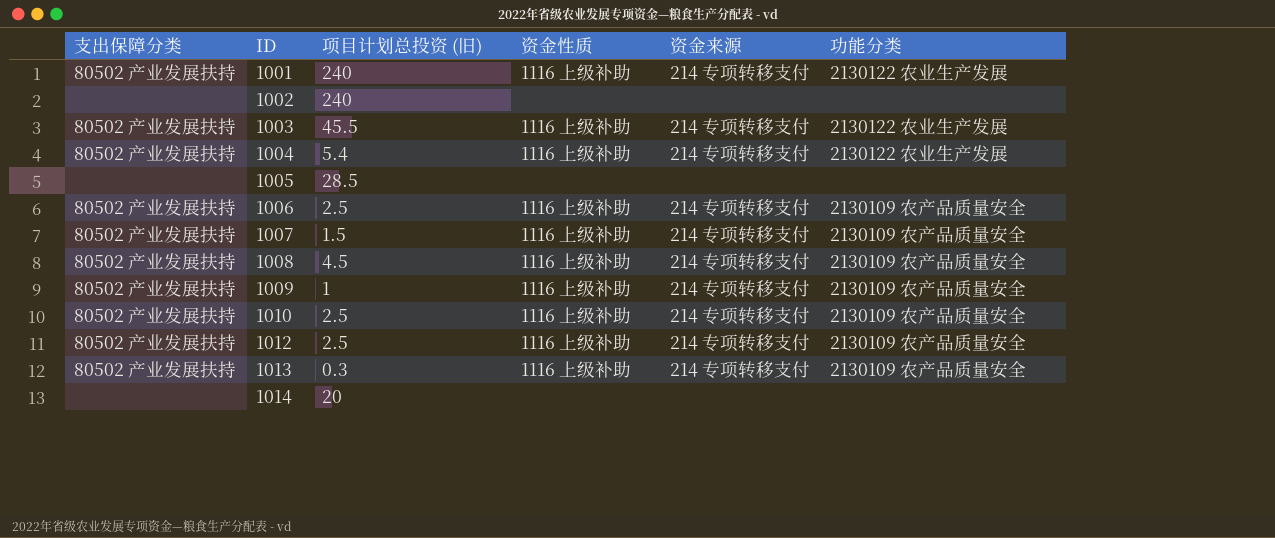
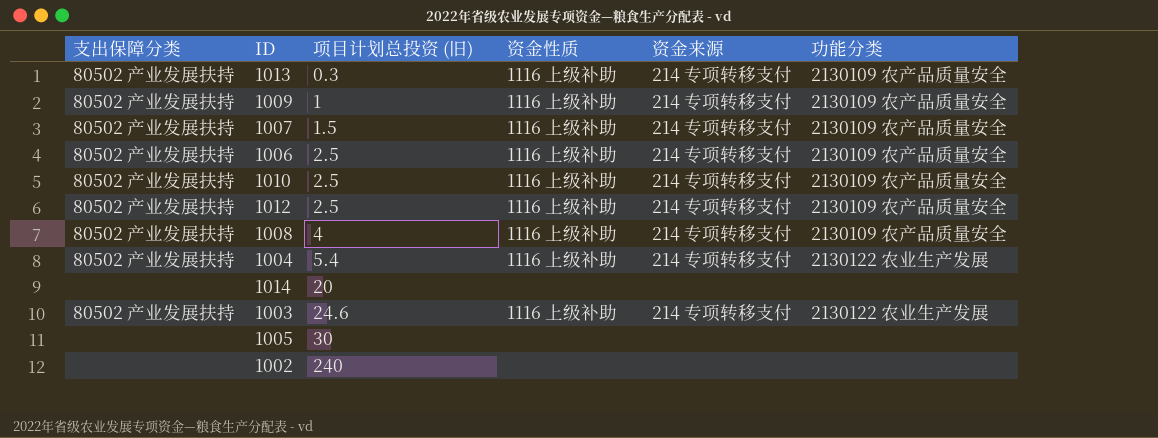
row order: ID ascending -> 项目计划总投资 (旧) ascending
row 1001: 80502 产业发展扶持 | 240 | 1116 上级补助 | 214 专项转移支付 | 2130122 农业生产发展 -> none
1008 | 项目计划总投资 (旧): 4.5 -> 4
1003 | 项目计划总投资 (旧): 45.5 -> 24.6
1005 | 项目计划总投资 (旧): 28.5 -> 30

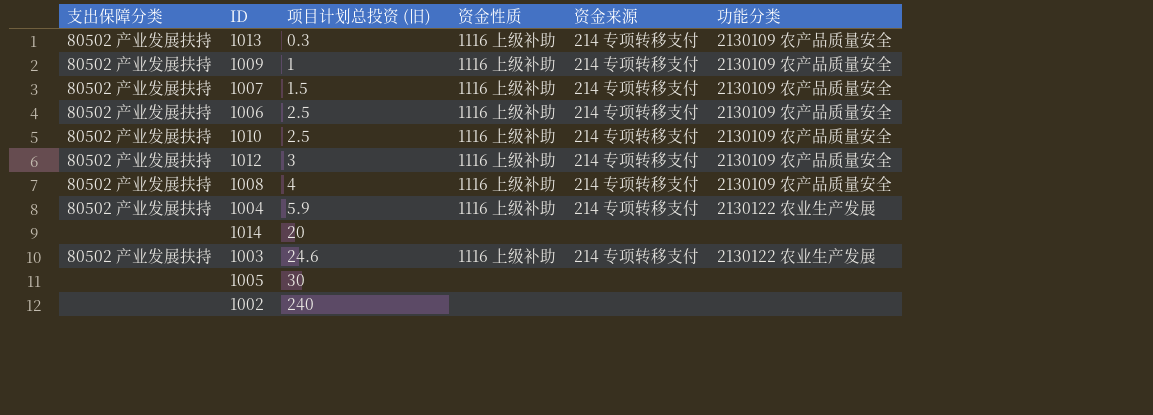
1012 | 项目计划总投资 (旧): 2.5 -> 3
1004 | 项目计划总投资 (旧): 5.4 -> 5.9

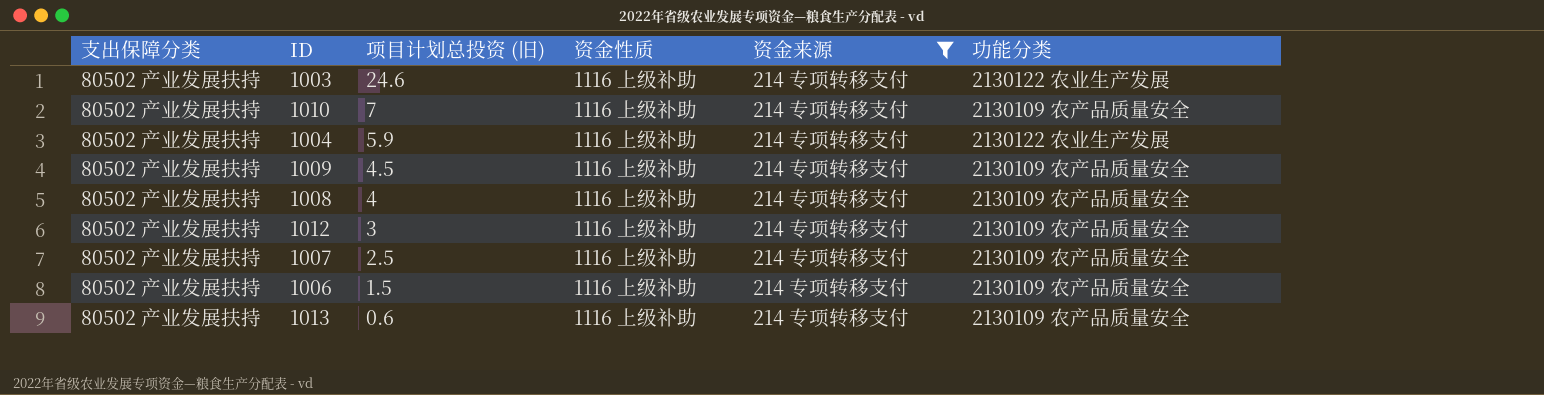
filter: none -> 资金来源 = 214 专项转移支付
row order: 项目计划总投资 (旧) ascending -> 项目计划总投资 (旧) descending
1010 | 项目计划总投资 (旧): 2.5 -> 7
1009 | 项目计划总投资 (旧): 1 -> 4.5
1007 | 项目计划总投资 (旧): 1.5 -> 2.5
1006 | 项目计划总投资 (旧): 2.5 -> 1.5
1013 | 项目计划总投资 (旧): 0.3 -> 0.6

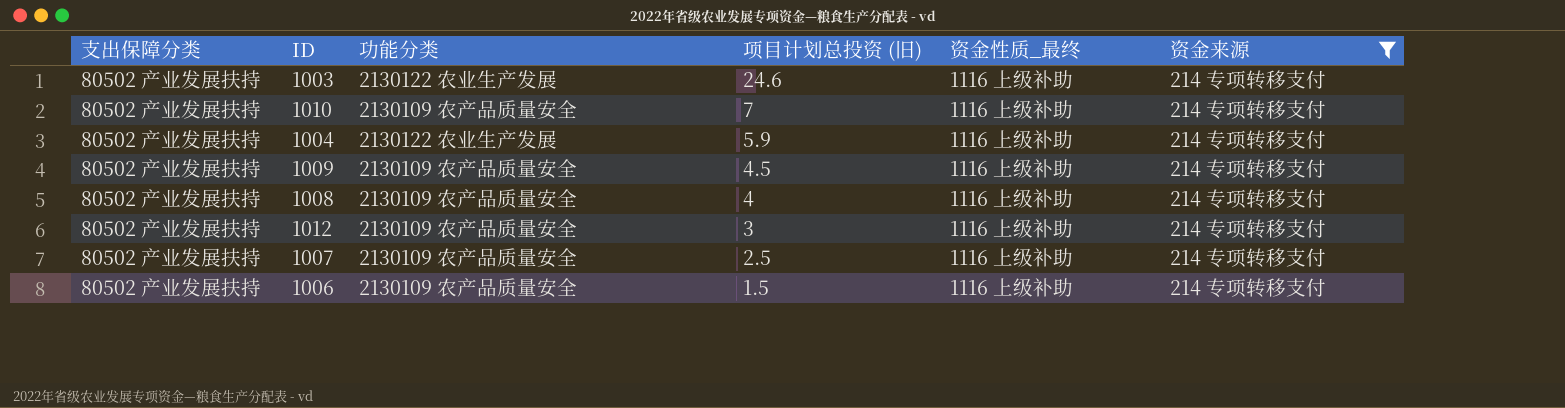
column 功能分类 | position: 6 -> 3
column name: 资金性质 -> 资金性质_最终
row 1013: 80502 产业发展扶持 | 0.6 | 1116 上级补助 | 214 专项转移支付 | 2130109 农产品质量安全 -> none

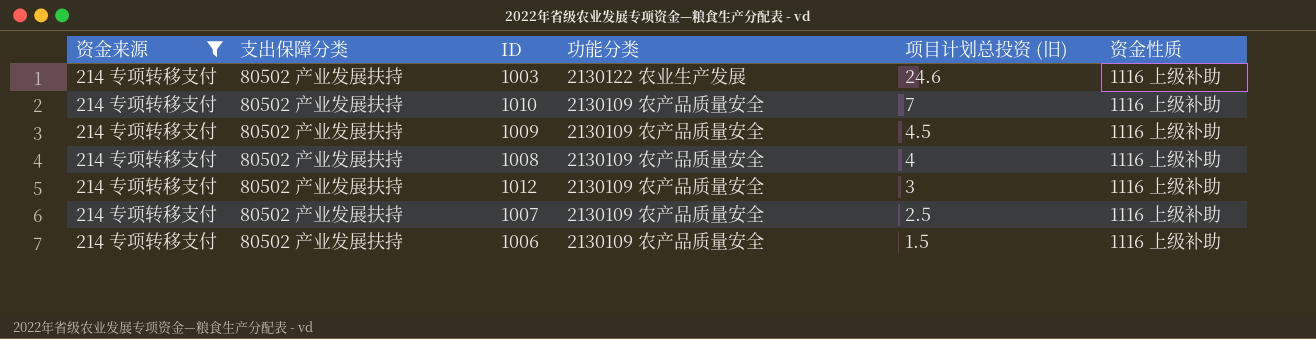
column 资金来源 | position: 6 -> 1
column name: 资金性质_最终 -> 资金性质
row 1004: 80502 产业发展扶持 | 2130122 农业生产发展 | 5.9 | 1116 上级补助 | 214 专项转移支付 -> none

